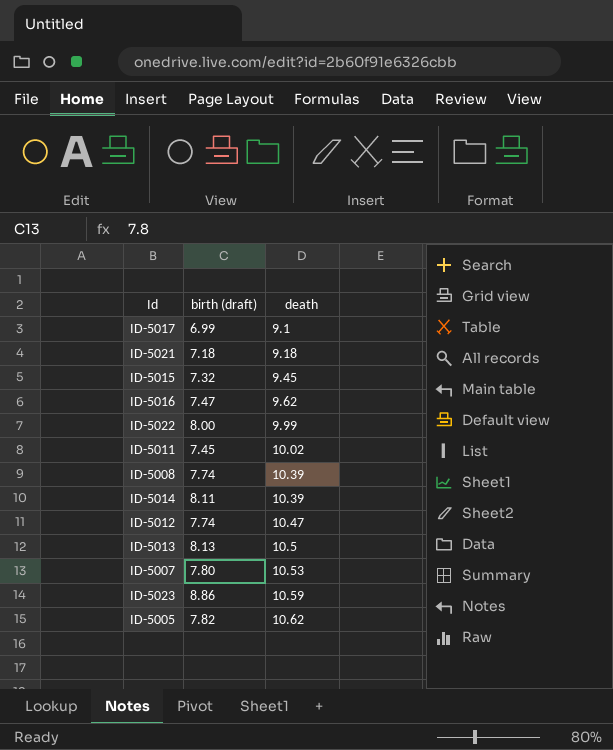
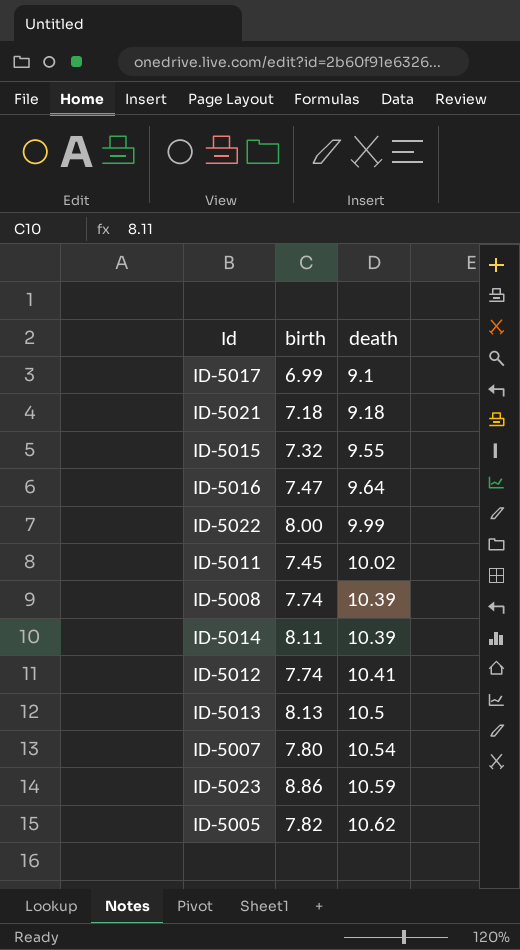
column name: birth (draft) -> birth
ID-5015 | death: 9.45 -> 9.55
ID-5016 | death: 9.62 -> 9.64
ID-5012 | death: 10.47 -> 10.41
ID-5007 | death: 10.53 -> 10.54

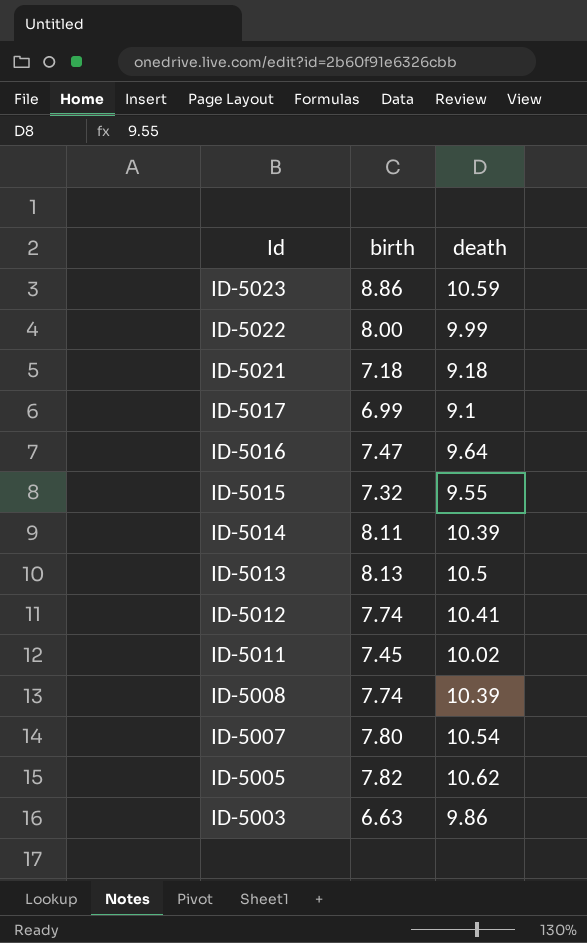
row order: death ascending -> Id descending
row ID-5003: none -> 6.63 | 9.86

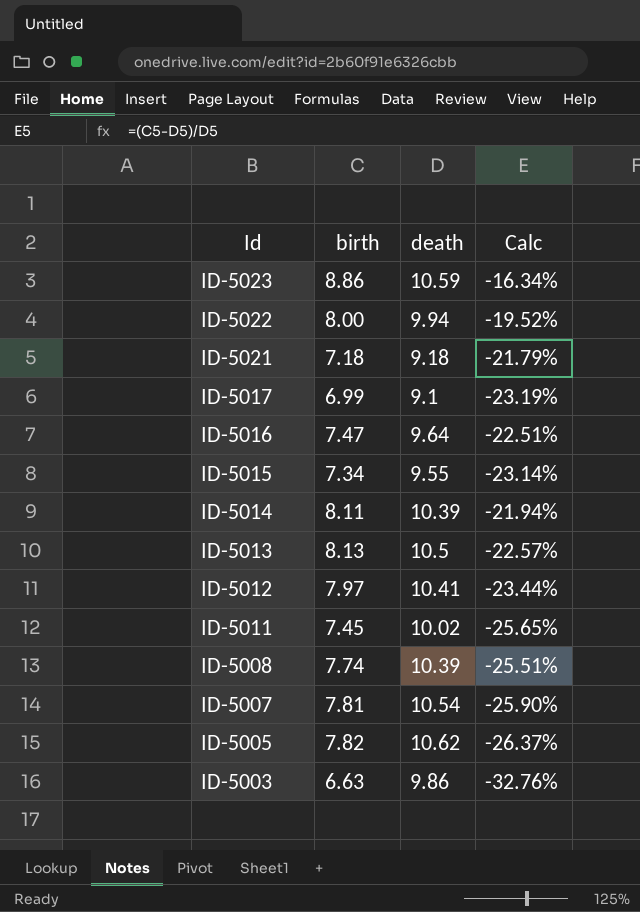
column Calc | formula: none -> ([birth] - [death]) / [death]
ID-5022 | death: 9.99 -> 9.94
ID-5015 | birth: 7.32 -> 7.34
ID-5012 | birth: 7.74 -> 7.97
ID-5007 | birth: 7.80 -> 7.81

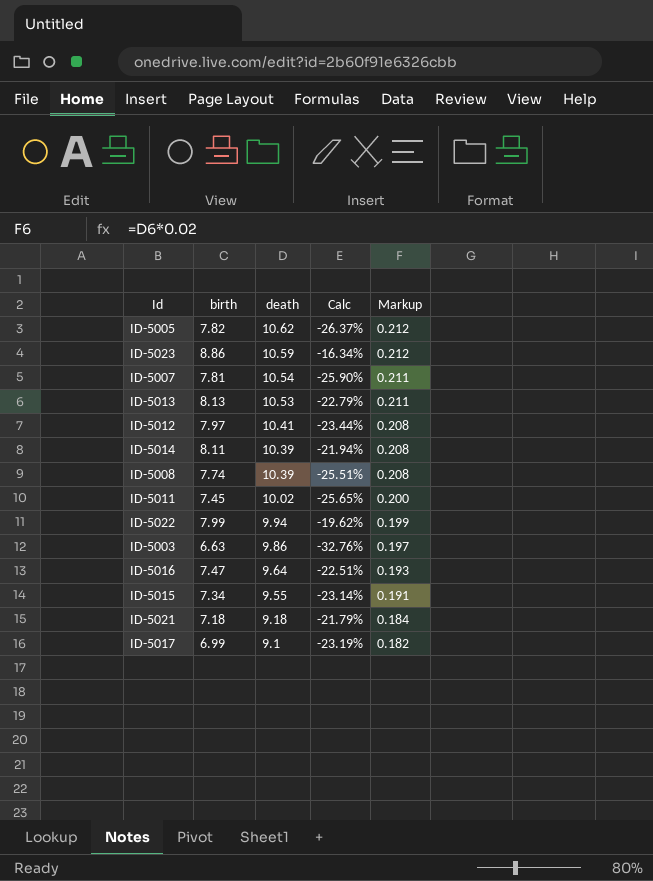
row order: Id descending -> death descending
column Markup | formula: none -> [death] * 0.02
ID-5013 | death: 10.5 -> 10.53
ID-5013 | Calc: -22.57% -> -22.79%
ID-5022 | birth: 8.00 -> 7.99
ID-5022 | Calc: -19.52% -> -19.62%

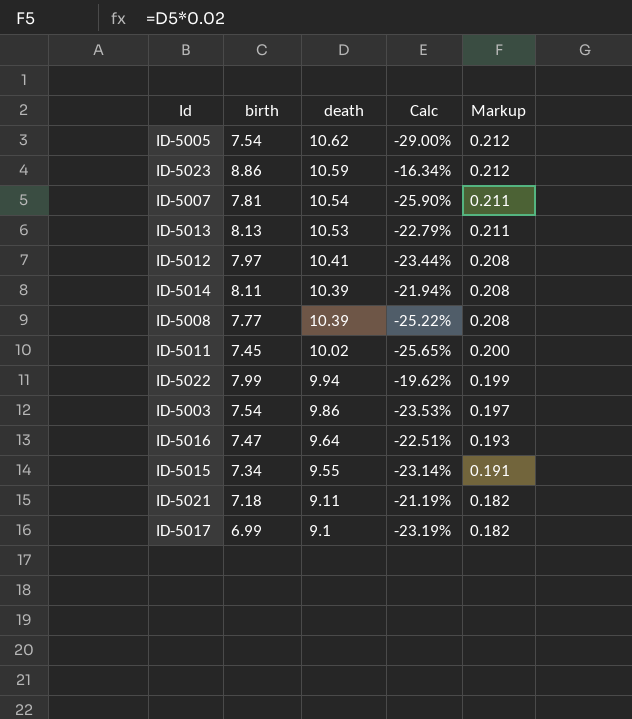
ID-5005 | birth: 7.82 -> 7.54
ID-5005 | Calc: -26.37% -> -29.00%
ID-5008 | birth: 7.74 -> 7.77
ID-5008 | Calc: -25.51% -> -25.22%
ID-5003 | birth: 6.63 -> 7.54
ID-5003 | Calc: -32.76% -> -23.53%
ID-5021 | death: 9.18 -> 9.11
ID-5021 | Calc: -21.79% -> -21.19%
ID-5021 | Markup: 0.184 -> 0.182

